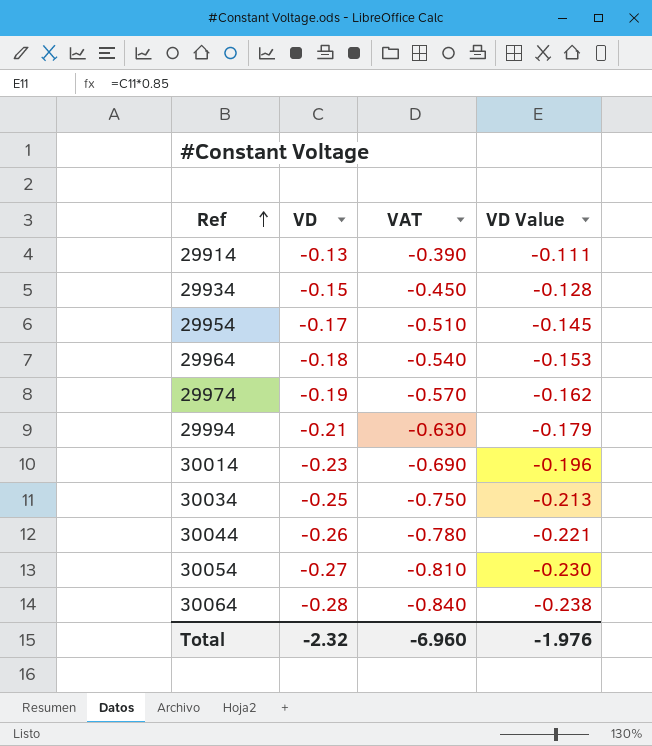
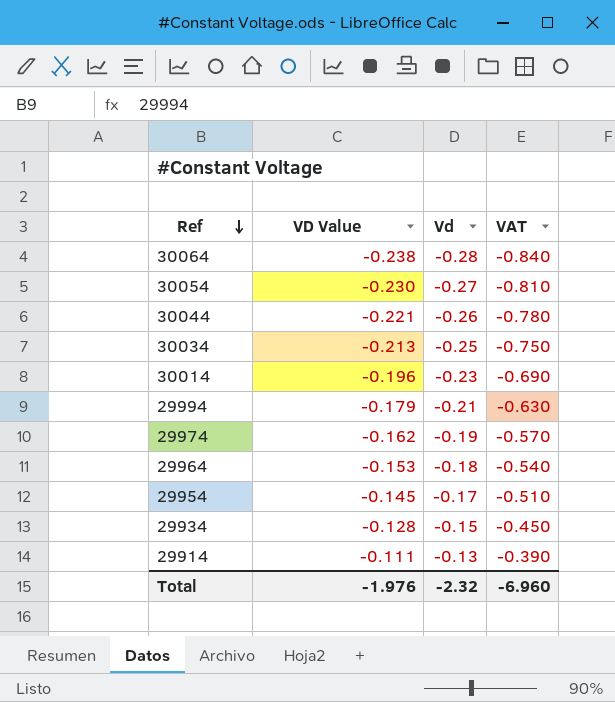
row order: Ref ascending -> Ref descending
column VD Value | position: 4 -> 2
column name: VD -> Vd

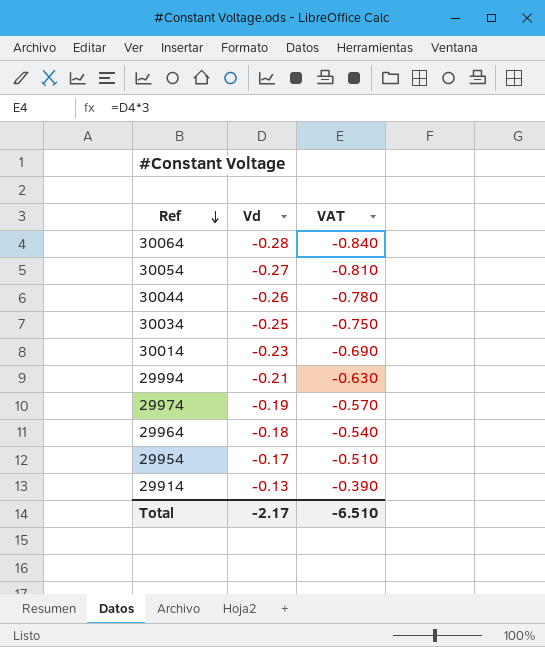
column VD Value | formula: [Vd] * 0.85 -> none
row 29934: -0.128 | -0.15 | -0.450 -> none
Total | Vd: -2.32 -> -2.17
Total | VAT: -6.960 -> -6.510

